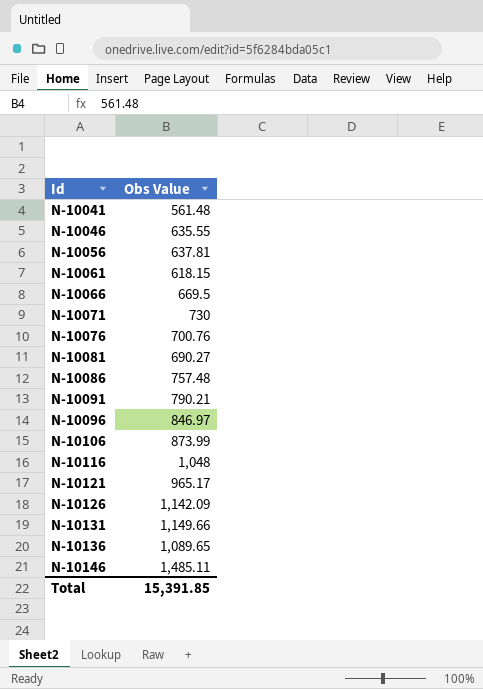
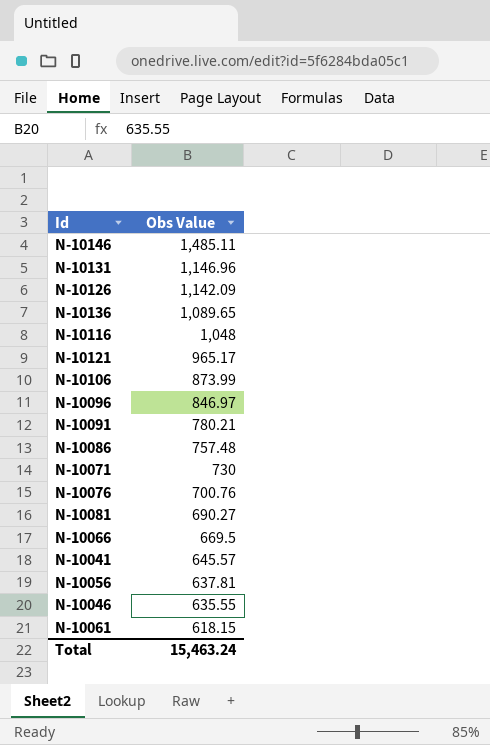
row order: Id ascending -> Obs Value descending
N-10131 | Obs Value: 1,149.66 -> 1,146.96
N-10091 | Obs Value: 790.21 -> 780.21
N-10041 | Obs Value: 561.48 -> 645.57
Total | Obs Value: 15,391.85 -> 15,463.24

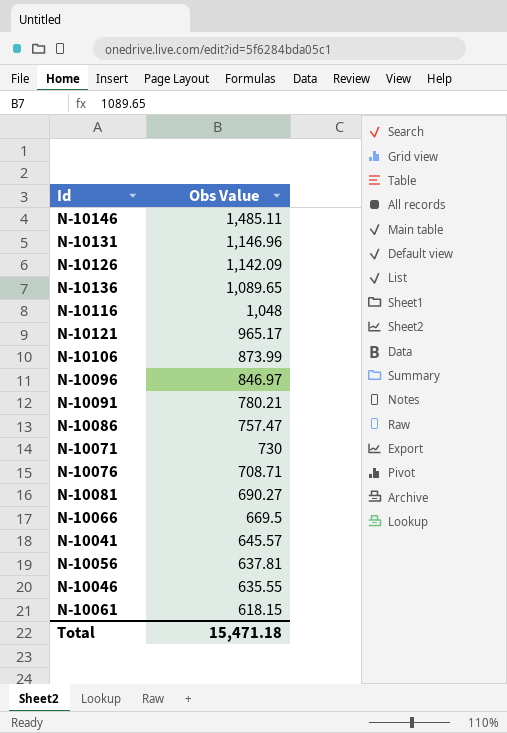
N-10086 | Obs Value: 757.48 -> 757.47
N-10076 | Obs Value: 700.76 -> 708.71
Total | Obs Value: 15,463.24 -> 15,471.18

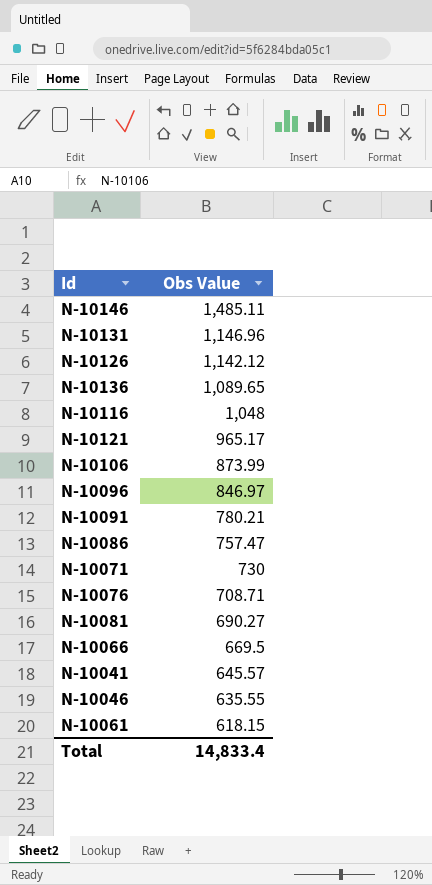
row N-10056: 637.81 -> none
N-10126 | Obs Value: 1,142.09 -> 1,142.12
Total | Obs Value: 15,471.18 -> 14,833.4

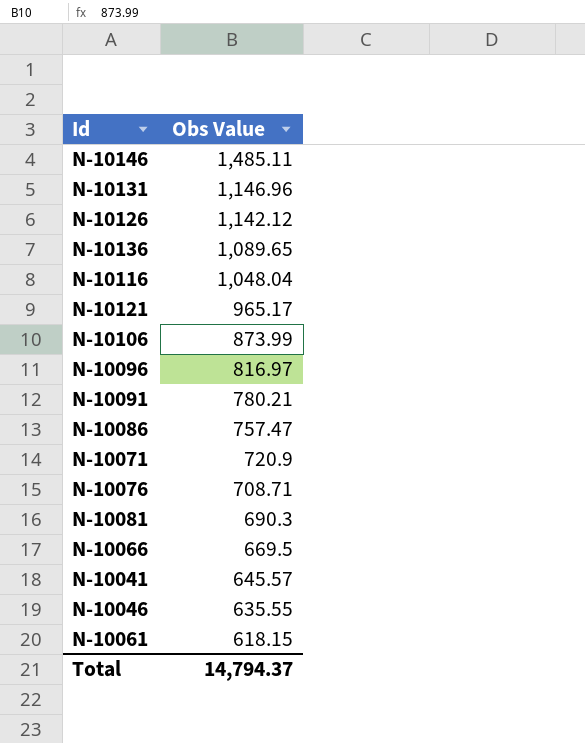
N-10116 | Obs Value: 1,048 -> 1,048.04
N-10096 | Obs Value: 846.97 -> 816.97
N-10071 | Obs Value: 730 -> 720.9
N-10081 | Obs Value: 690.27 -> 690.3
Total | Obs Value: 14,833.4 -> 14,794.37

